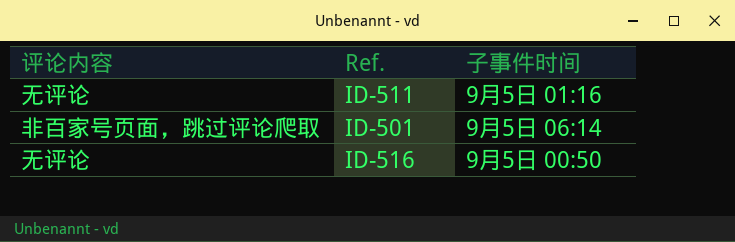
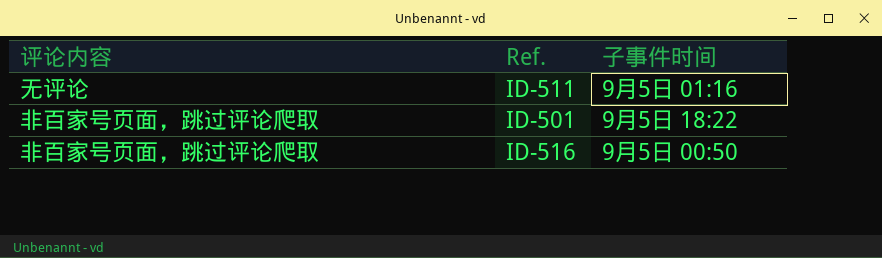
ID-501 | 子事件时间: 9月5日 06:14 -> 9月5日 18:22
ID-516 | 评论内容: 无评论 -> 非百家号页面，跳过评论爬取

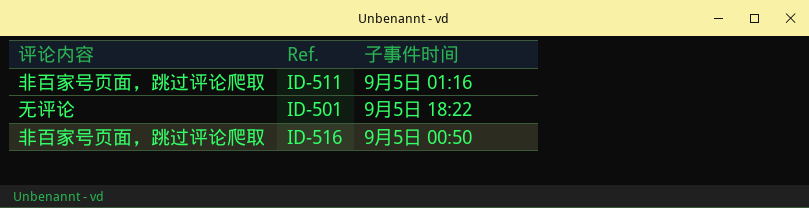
ID-511 | 评论内容: 无评论 -> 非百家号页面，跳过评论爬取
ID-501 | 评论内容: 非百家号页面，跳过评论爬取 -> 无评论

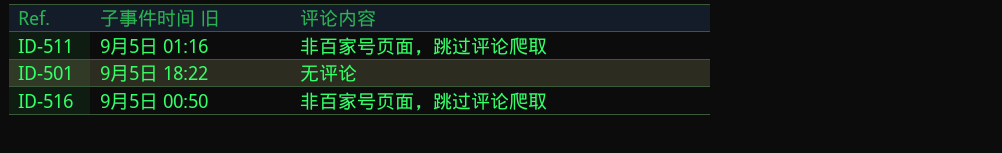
column name: 子事件时间 -> 子事件时间 旧
column 评论内容 | position: 1 -> 3

